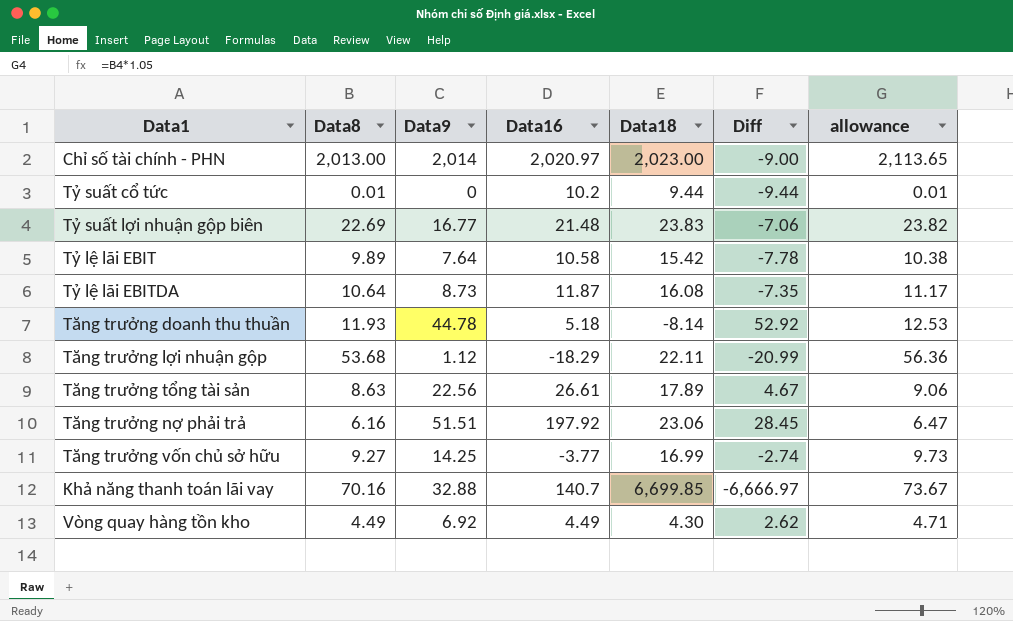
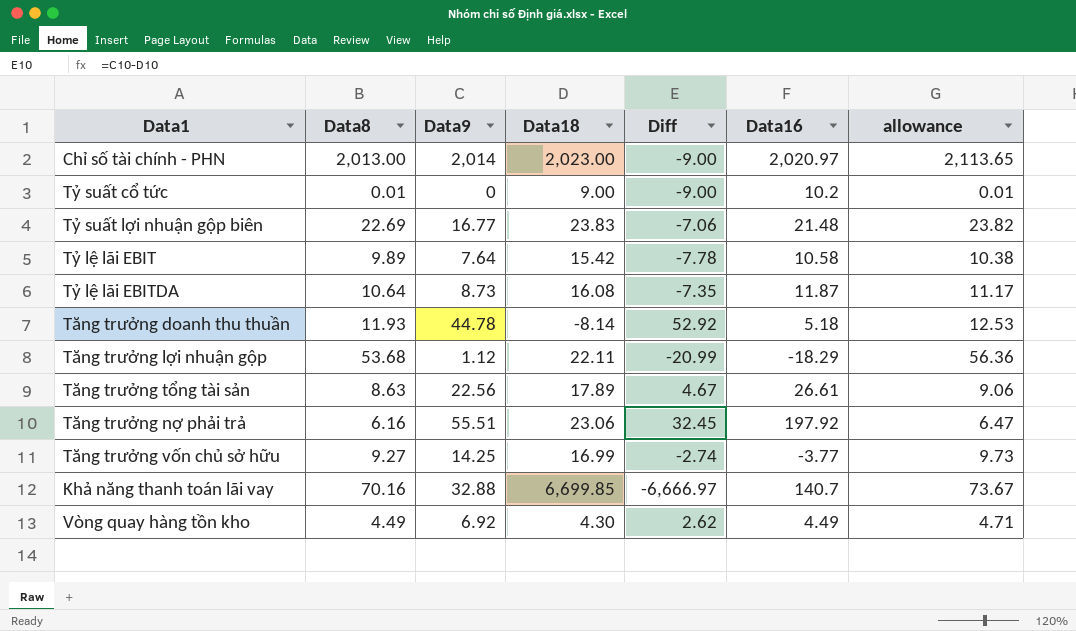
column Data16 | position: 4 -> 6
Tỷ suất cổ tức | Data18: 9.44 -> 9.00
Tỷ suất cổ tức | Diff: -9.44 -> -9.00
Tăng trưởng nợ phải trả | Data9: 51.51 -> 55.51
Tăng trưởng nợ phải trả | Diff: 28.45 -> 32.45

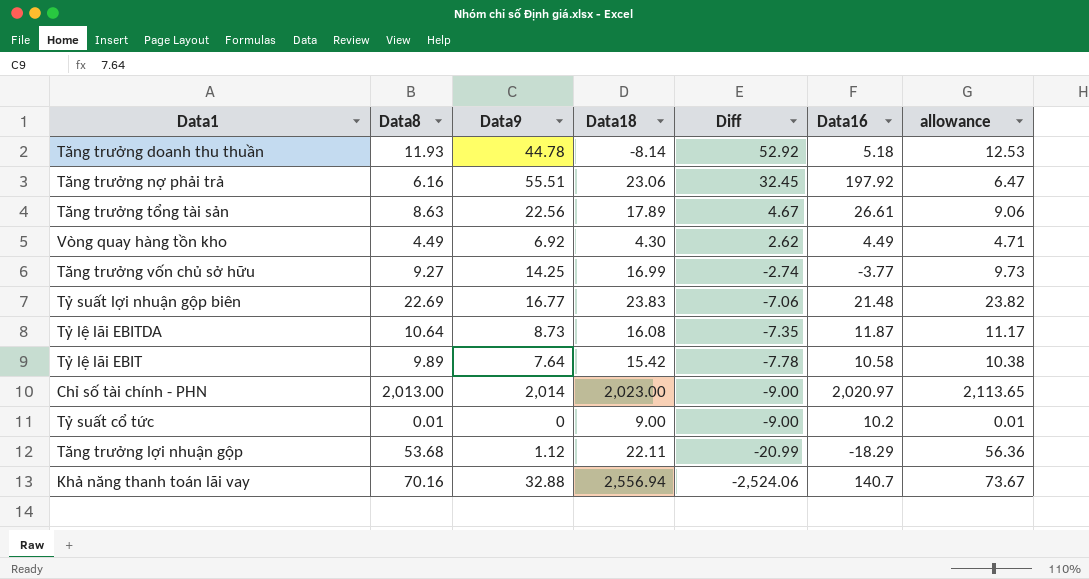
row order: none -> Diff descending
Khả năng thanh toán lãi vay | Data18: 6,699.85 -> 2,556.94
Khả năng thanh toán lãi vay | Diff: -6,666.97 -> -2,524.06

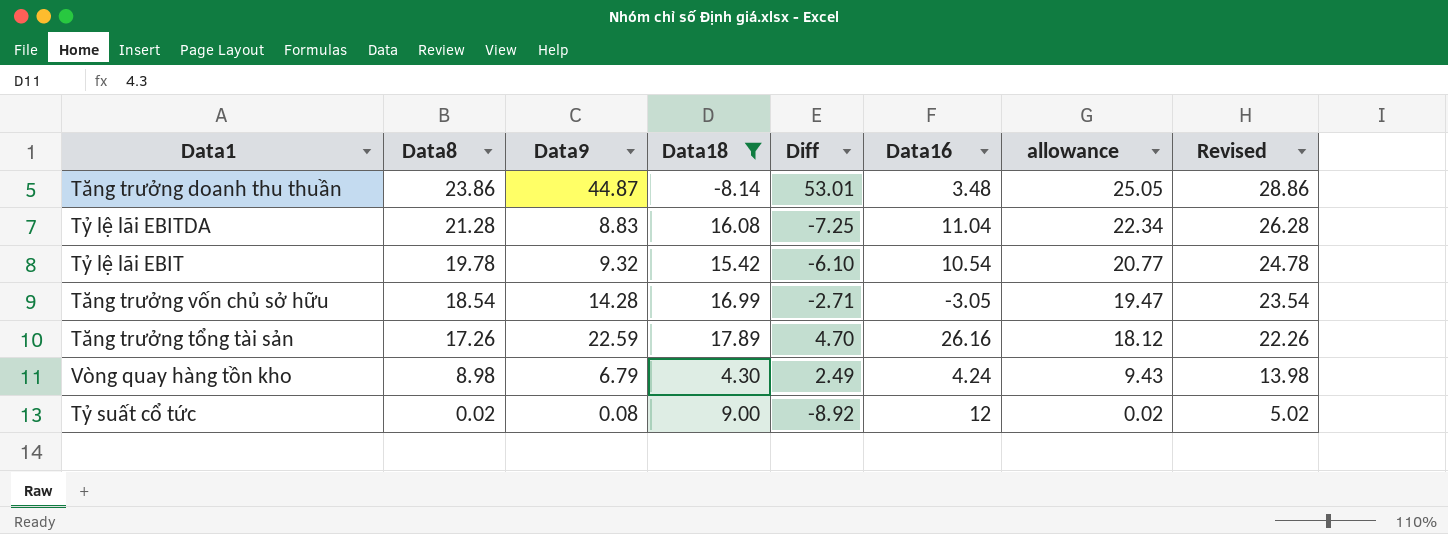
filter: none -> Data18 <= 17.89
row order: Diff descending -> Data8 descending
column Revised | formula: none -> [Data8] + 5
Tăng trưởng doanh thu thuần | Data8: 11.93 -> 23.86
Tăng trưởng doanh thu thuần | Data9: 44.78 -> 44.87
Tăng trưởng doanh thu thuần | Diff: 52.92 -> 53.01
Tăng trưởng doanh thu thuần | Data16: 5.18 -> 3.48
Tăng trưởng doanh thu thuần | allowance: 12.53 -> 25.05
Tỷ lệ lãi EBITDA | Data8: 10.64 -> 21.28
Tỷ lệ lãi EBITDA | Data9: 8.73 -> 8.83
Tỷ lệ lãi EBITDA | Diff: -7.35 -> -7.25
Tỷ lệ lãi EBITDA | Data16: 11.87 -> 11.04
Tỷ lệ lãi EBITDA | allowance: 11.17 -> 22.34
Tỷ lệ lãi EBIT | Data8: 9.89 -> 19.78
Tỷ lệ lãi EBIT | Data9: 7.64 -> 9.32
Tỷ lệ lãi EBIT | Diff: -7.78 -> -6.10
Tỷ lệ lãi EBIT | Data16: 10.58 -> 10.54
Tỷ lệ lãi EBIT | allowance: 10.38 -> 20.77
Tăng trưởng vốn chủ sở hữu | Data8: 9.27 -> 18.54
Tăng trưởng vốn chủ sở hữu | Data9: 14.25 -> 14.28
Tăng trưởng vốn chủ sở hữu | Diff: -2.74 -> -2.71
Tăng trưởng vốn chủ sở hữu | Data16: -3.77 -> -3.05
Tăng trưởng vốn chủ sở hữu | allowance: 9.73 -> 19.47
Tăng trưởng tổng tài sản | Data8: 8.63 -> 17.26
Tăng trưởng tổng tài sản | Data9: 22.56 -> 22.59
Tăng trưởng tổng tài sản | Diff: 4.67 -> 4.70
Tăng trưởng tổng tài sản | Data16: 26.61 -> 26.16
Tăng trưởng tổng tài sản | allowance: 9.06 -> 18.12
Vòng quay hàng tồn kho | Data8: 4.49 -> 8.98
Vòng quay hàng tồn kho | Data9: 6.92 -> 6.79
Vòng quay hàng tồn kho | Diff: 2.62 -> 2.49
Vòng quay hàng tồn kho | Data16: 4.49 -> 4.24
Vòng quay hàng tồn kho | allowance: 4.71 -> 9.43
Tỷ suất cổ tức | Data8: 0.01 -> 0.02
Tỷ suất cổ tức | Data9: 0 -> 0.08
Tỷ suất cổ tức | Diff: -9.00 -> -8.92
Tỷ suất cổ tức | Data16: 10.2 -> 12
Tỷ suất cổ tức | allowance: 0.01 -> 0.02

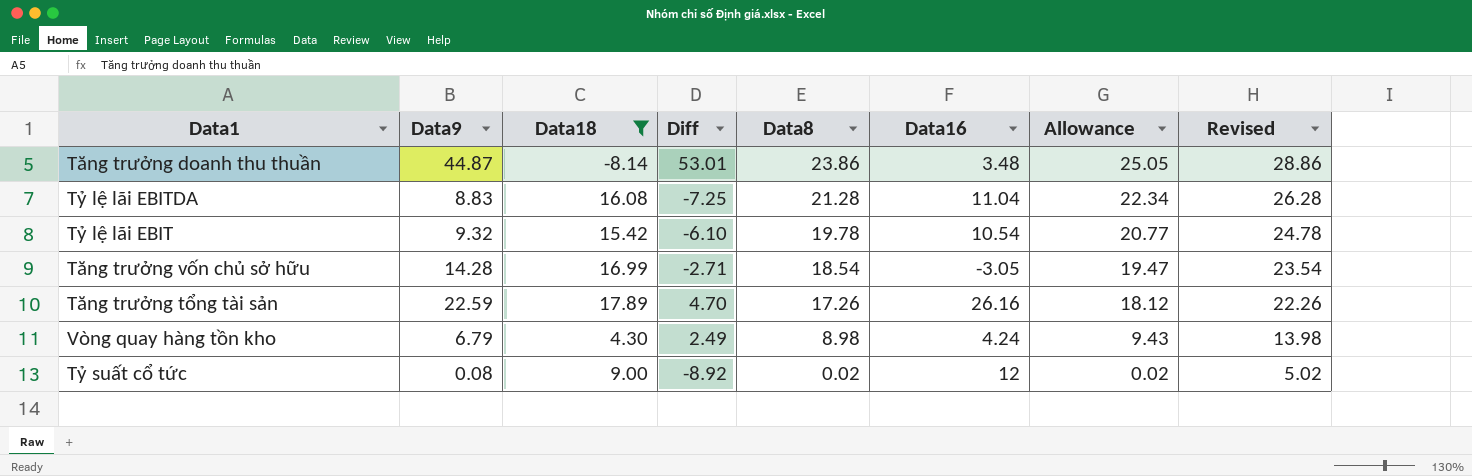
column Data8 | position: 2 -> 5
column name: allowance -> Allowance

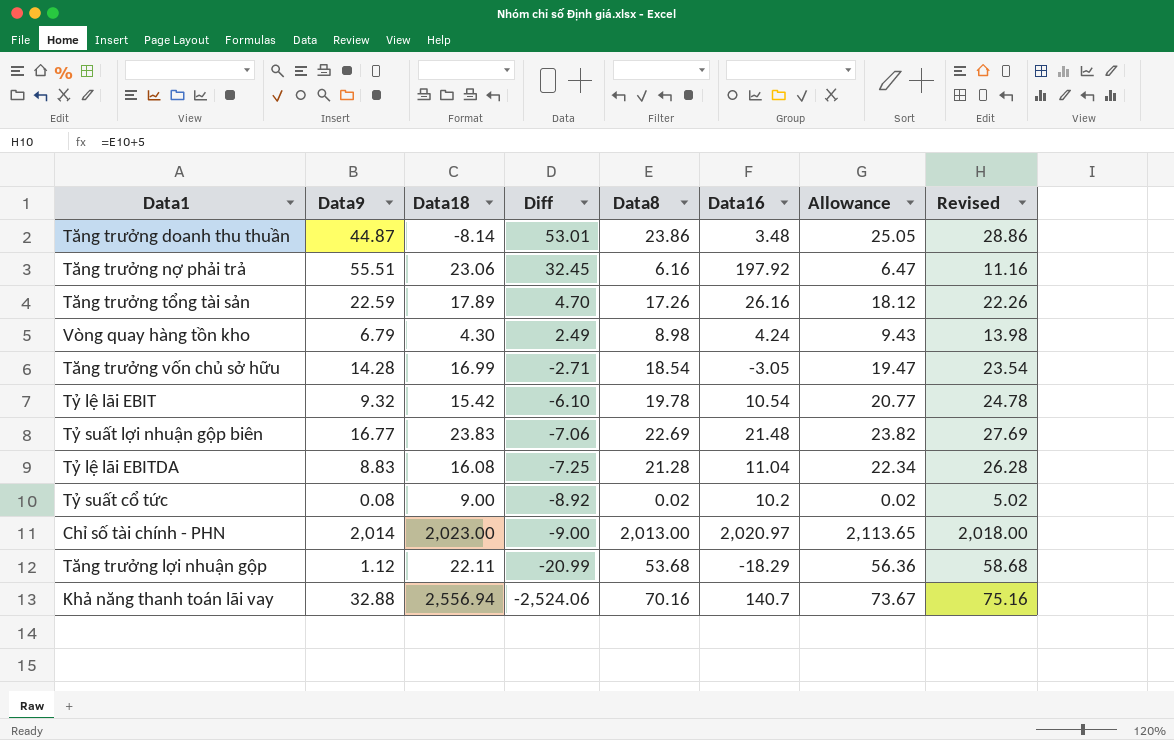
filter: Data18 <= 17.89 -> none
row order: Data8 descending -> Diff descending
Tỷ suất cổ tức | Data16: 12 -> 10.2

